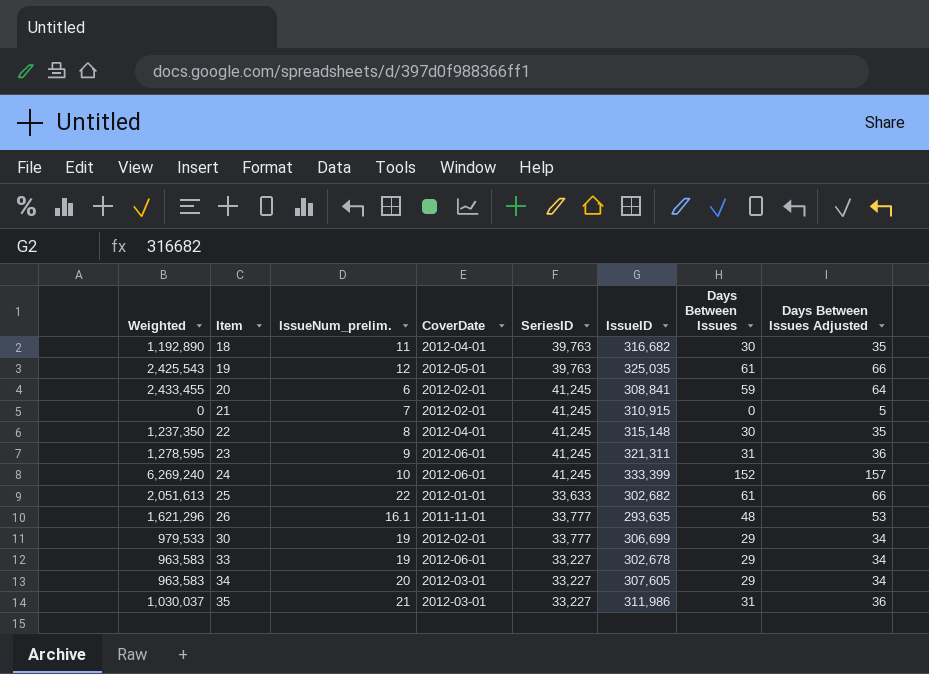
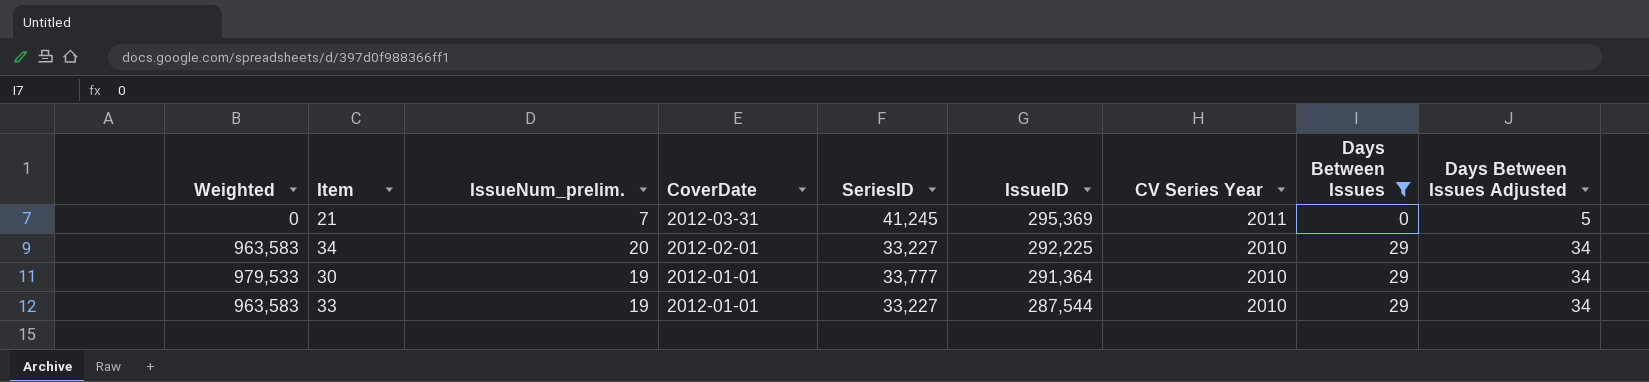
filter: none -> Days Between Issues <= 29
row order: Item ascending -> CoverDate descending
column CV Series Year | position: none -> 7
21 | CoverDate: 2012-02-01 -> 2012-03-31
21 | IssueID: 310,915 -> 295,369
34 | CoverDate: 2012-03-01 -> 2012-02-01
34 | IssueID: 307,605 -> 292,225
30 | CoverDate: 2012-02-01 -> 2012-01-01
30 | IssueID: 306,699 -> 291,364
33 | CoverDate: 2012-06-01 -> 2012-01-01
33 | IssueID: 302,678 -> 287,544

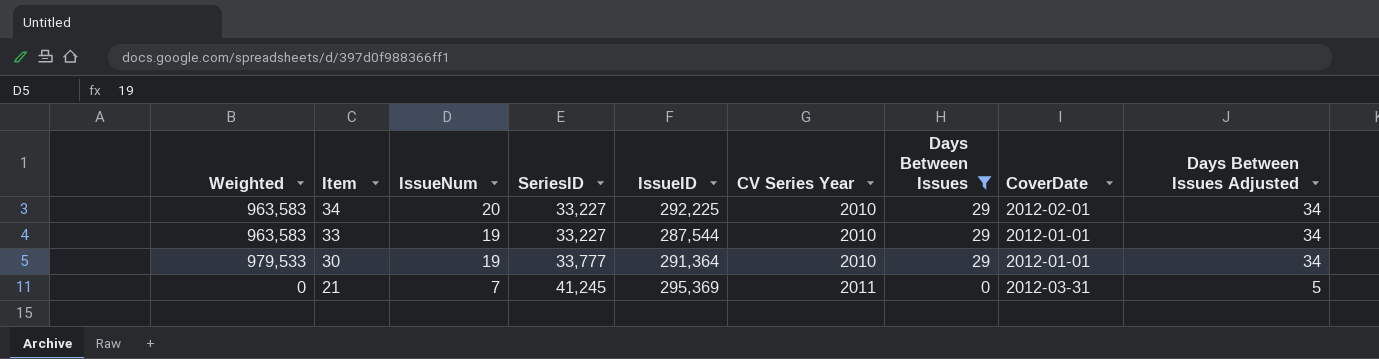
row order: CoverDate descending -> Item descending
column name: IssueNum_prelim. -> IssueNum
column CoverDate | position: 4 -> 8

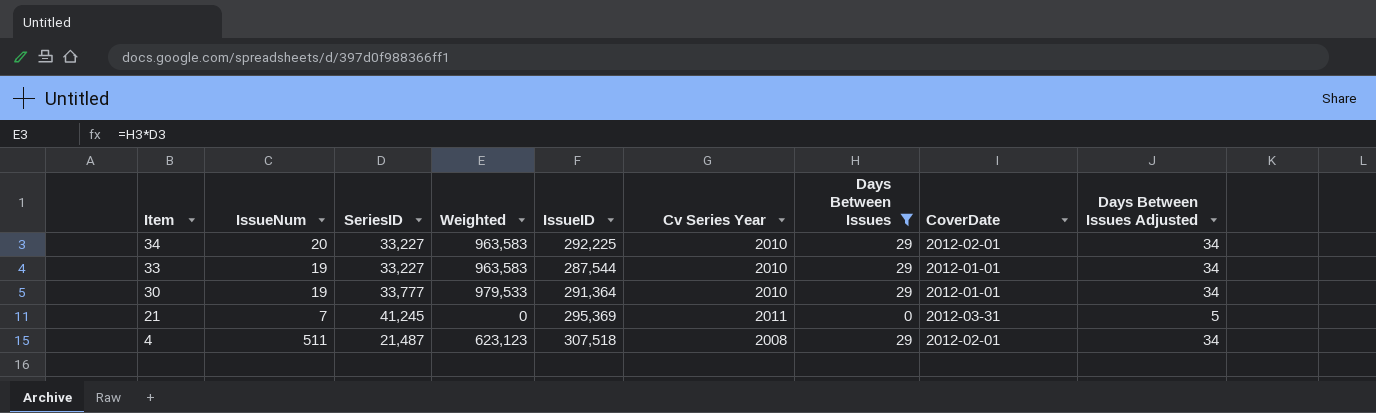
column Weighted | position: 1 -> 4
column name: CV Series Year -> Cv Series Year
row 4: none -> 511 | 21,487 | 623,123 | 307,518 | 2008 | 29 | 2012-02-01 | 34

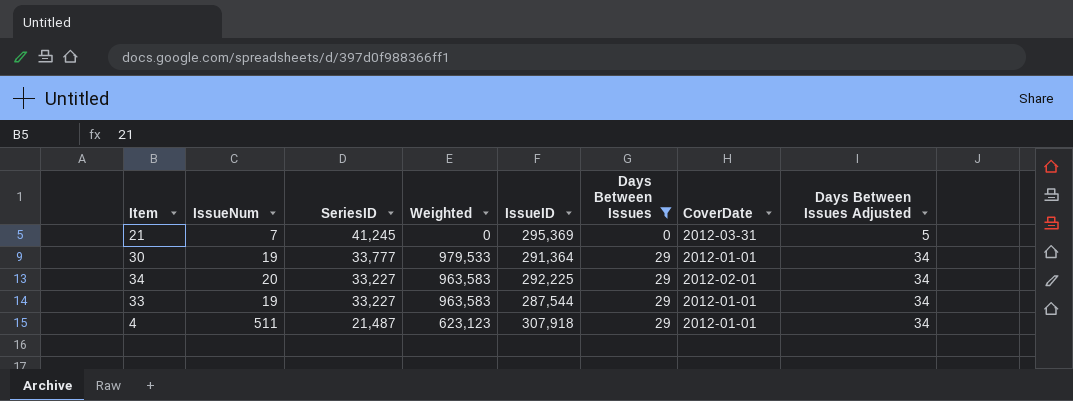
row order: Item descending -> SeriesID descending
column Cv Series Year | position: 6 -> none
4 | IssueID: 307,518 -> 307,918
4 | CoverDate: 2012-02-01 -> 2012-01-01

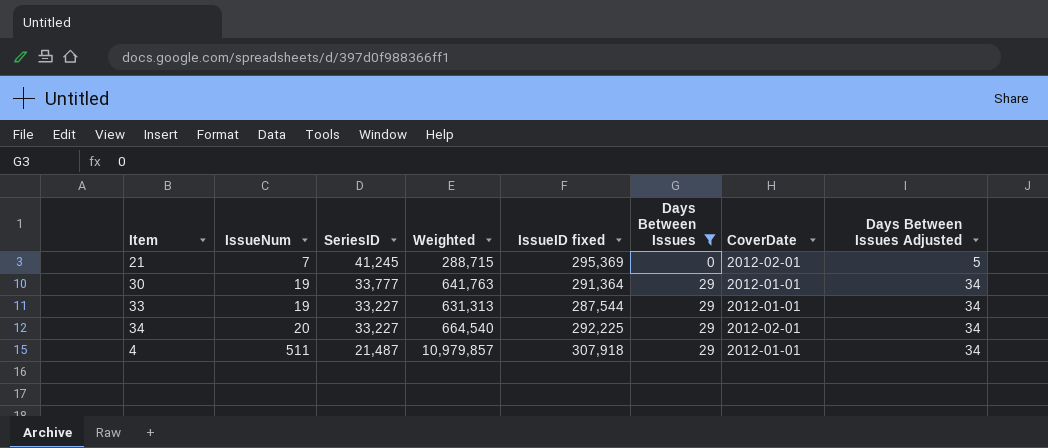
row order: SeriesID descending -> IssueNum ascending
column Weighted | formula: [SeriesID] * [Days Between Issues] -> [IssueNum] * [SeriesID]
column name: IssueID -> IssueID fixed
21 | CoverDate: 2012-03-31 -> 2012-02-01

